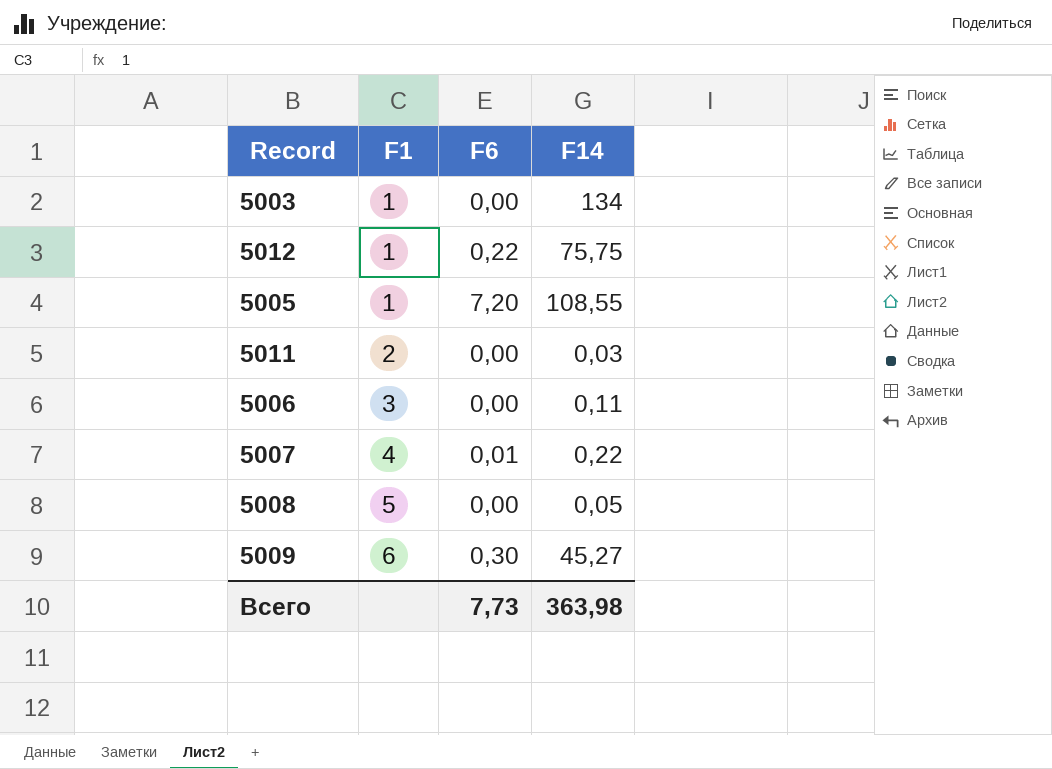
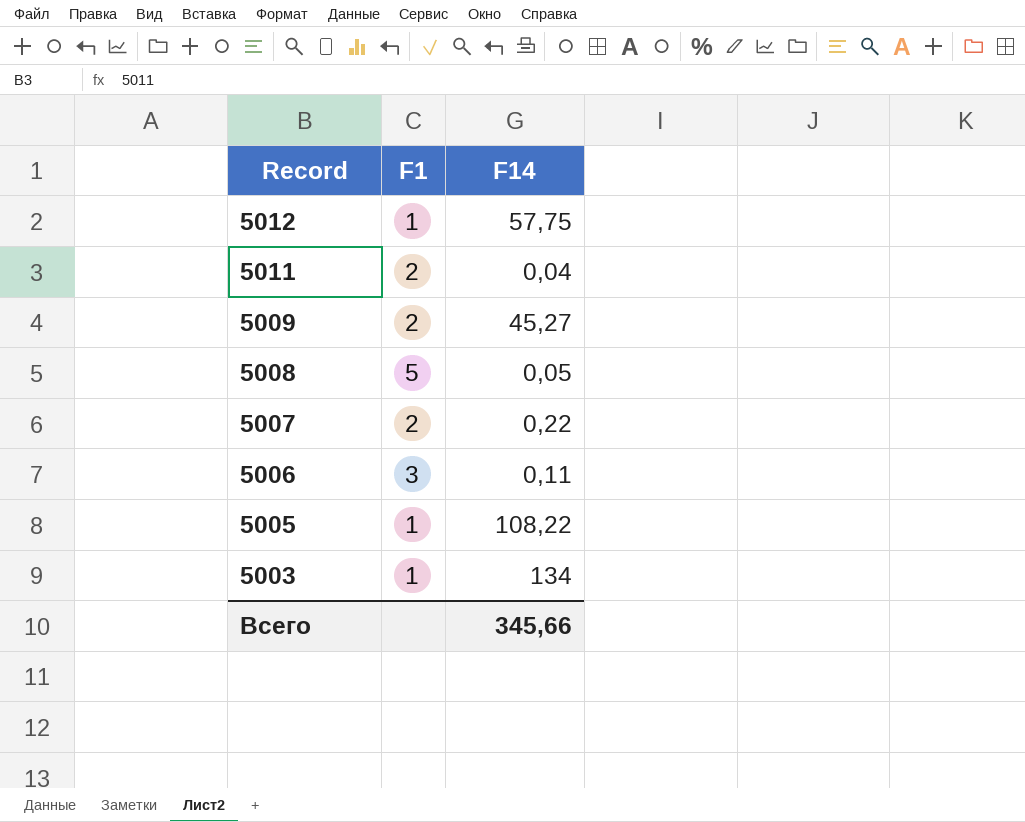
row order: F1 ascending -> Record descending
column F6 | position: 3 -> none
5012 | F14: 75,75 -> 57,75
5011 | F14: 0,03 -> 0,04
5009 | F1: 6 -> 2
5007 | F1: 4 -> 2
5005 | F14: 108,55 -> 108,22
Всего | F14: 363,98 -> 345,66

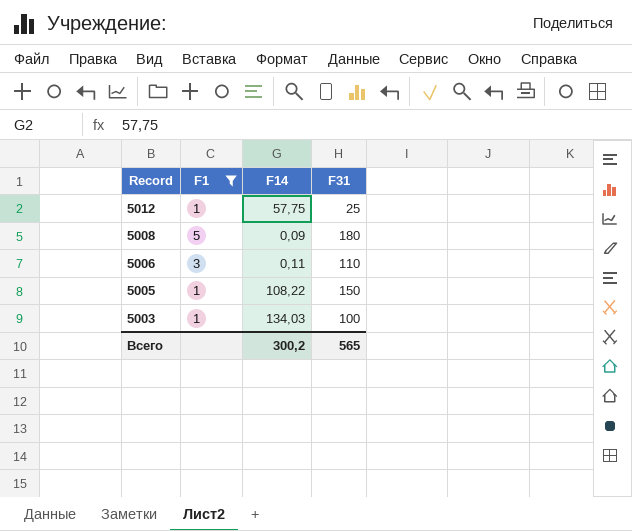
filter: none -> F1 != 2
column F31 | position: none -> 4
5008 | F14: 0,05 -> 0,09
5003 | F14: 134 -> 134,03
Всего | F14: 345,66 -> 300,2

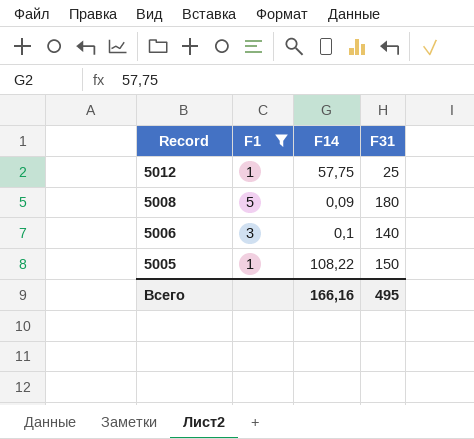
row 5003: 1 | 134,03 | 100 -> none
5006 | F14: 0,11 -> 0,1
5006 | F31: 110 -> 140
Всего | F14: 300,2 -> 166,16
Всего | F31: 565 -> 495

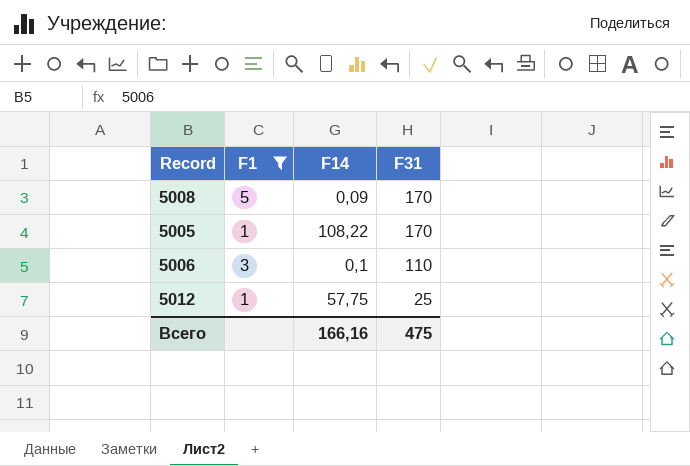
row order: Record descending -> F31 descending
5008 | F31: 180 -> 170
5005 | F31: 150 -> 170
5006 | F31: 140 -> 110
Всего | F31: 495 -> 475

